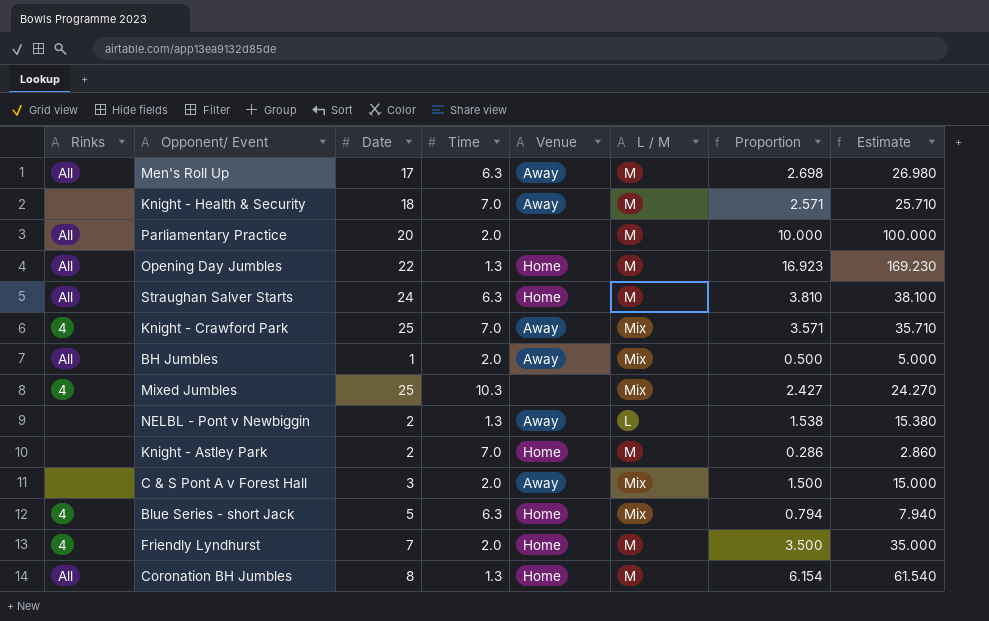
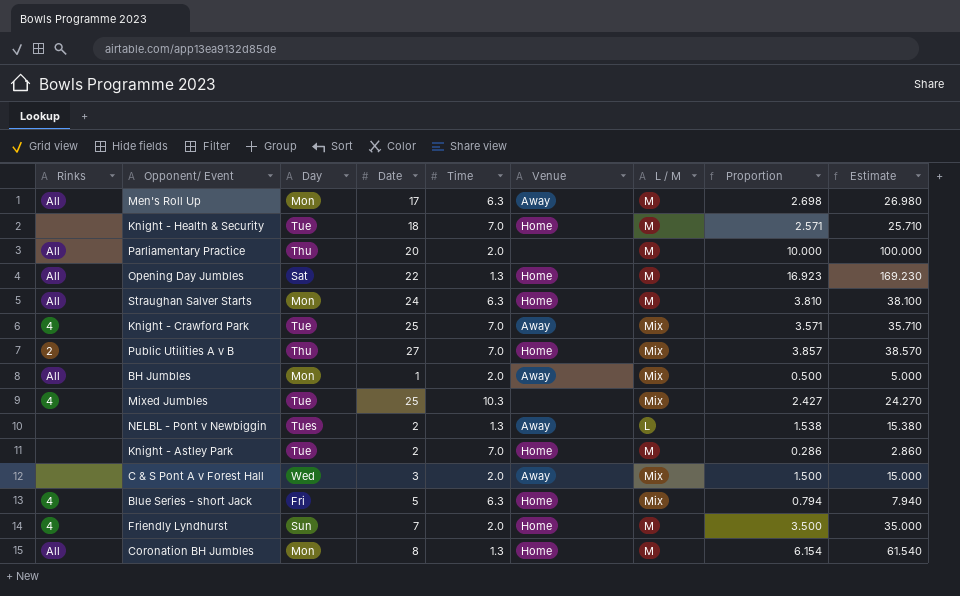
column Day | position: none -> 3
Knight - Health & Security | Venue: Away -> Home
row Public Utilities A v B: none -> 2 | Thu | 27 | 7.0 | Home | Mix | 3.857 | 38.570

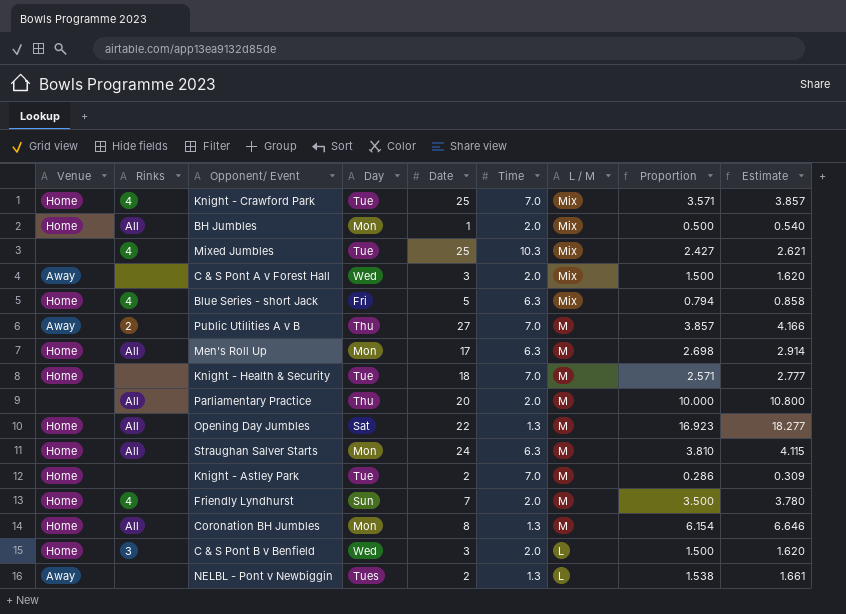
row order: none -> L / M descending
column Venue | position: 6 -> 1
column Estimate | formula: [Proportion] * 10 -> [Proportion] * 1.08
Knight - Crawford Park | Venue: Away -> Home
BH Jumbles | Venue: Away -> Home
Public Utilities A v B | Venue: Home -> Away
Public Utilities A v B | L / M: Mix -> M
Men's Roll Up | Venue: Away -> Home
row C & S Pont B v Benfield: none -> Home | 3 | Wed | 3 | 2.0 | L | 1.500 | 1.620

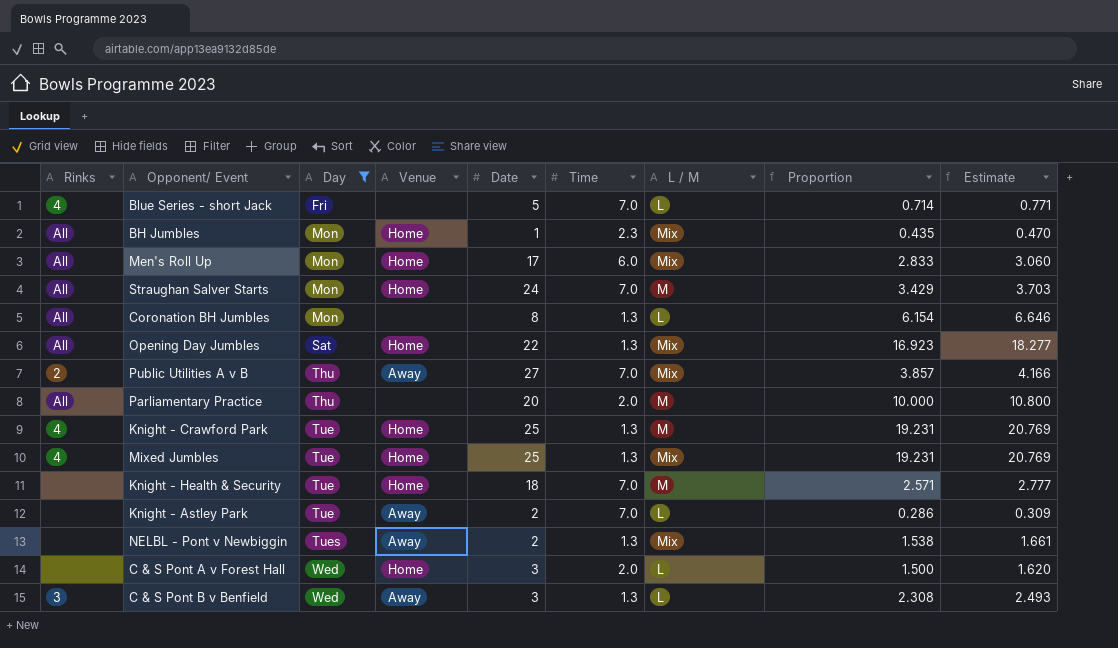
filter: none -> Day != Sun
row order: L / M descending -> Day ascending
column Venue | position: 1 -> 4
Blue Series - short Jack | Venue: Home -> none
Blue Series - short Jack | Time: 6.3 -> 7.0
Blue Series - short Jack | L / M: Mix -> L
Blue Series - short Jack | Proportion: 0.794 -> 0.714
Blue Series - short Jack | Estimate: 0.858 -> 0.771
BH Jumbles | Time: 2.0 -> 2.3
BH Jumbles | Proportion: 0.500 -> 0.435
BH Jumbles | Estimate: 0.540 -> 0.470
Men's Roll Up | Time: 6.3 -> 6.0
Men's Roll Up | L / M: M -> Mix
Men's Roll Up | Proportion: 2.698 -> 2.833
Men's Roll Up | Estimate: 2.914 -> 3.060
Straughan Salver Starts | Time: 6.3 -> 7.0
Straughan Salver Starts | Proportion: 3.810 -> 3.429
Straughan Salver Starts | Estimate: 4.115 -> 3.703
Coronation BH Jumbles | Venue: Home -> none
Coronation BH Jumbles | L / M: M -> L
Opening Day Jumbles | L / M: M -> Mix
Public Utilities A v B | L / M: M -> Mix
Knight - Crawford Park | Time: 7.0 -> 1.3
Knight - Crawford Park | L / M: Mix -> M
Knight - Crawford Park | Proportion: 3.571 -> 19.231
Knight - Crawford Park | Estimate: 3.857 -> 20.769
Mixed Jumbles | Venue: none -> Home
Mixed Jumbles | Time: 10.3 -> 1.3
Mixed Jumbles | Proportion: 2.427 -> 19.231
Mixed Jumbles | Estimate: 2.621 -> 20.769
Knight - Astley Park | Venue: Home -> Away
Knight - Astley Park | L / M: M -> L
NELBL - Pont v Newbiggin | L / M: L -> Mix
C & S Pont A v Forest Hall | Venue: Away -> Home
C & S Pont A v Forest Hall | L / M: Mix -> L
C & S Pont B v Benfield | Venue: Home -> Away
C & S Pont B v Benfield | Time: 2.0 -> 1.3
C & S Pont B v Benfield | Proportion: 1.500 -> 2.308
C & S Pont B v Benfield | Estimate: 1.620 -> 2.493

